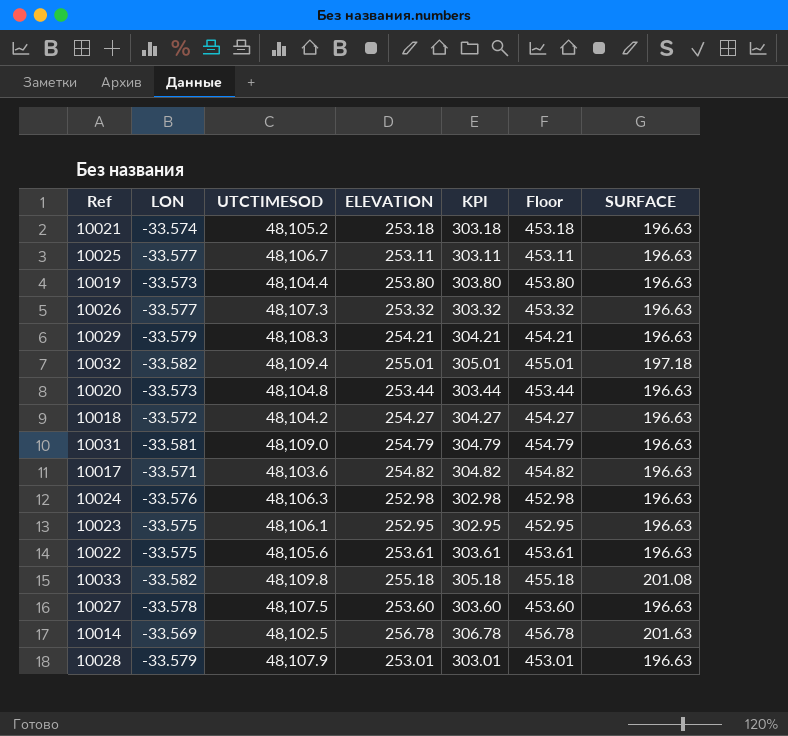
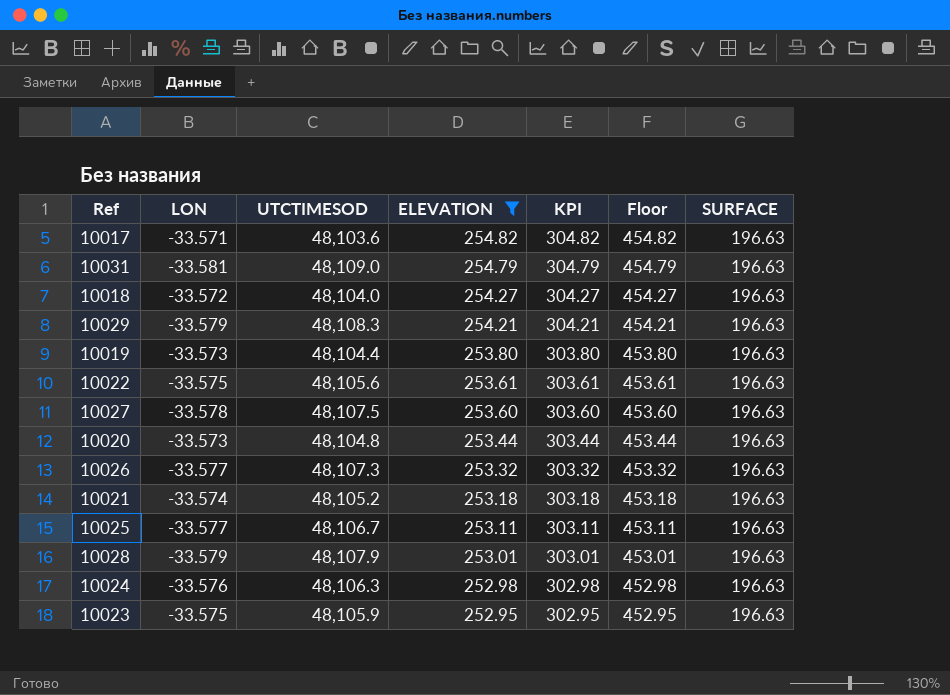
filter: none -> ELEVATION <= 254.82
row order: none -> ELEVATION descending
10018 | UTCTIMESOD: 48,104.2 -> 48,104.0
10023 | UTCTIMESOD: 48,106.1 -> 48,105.9

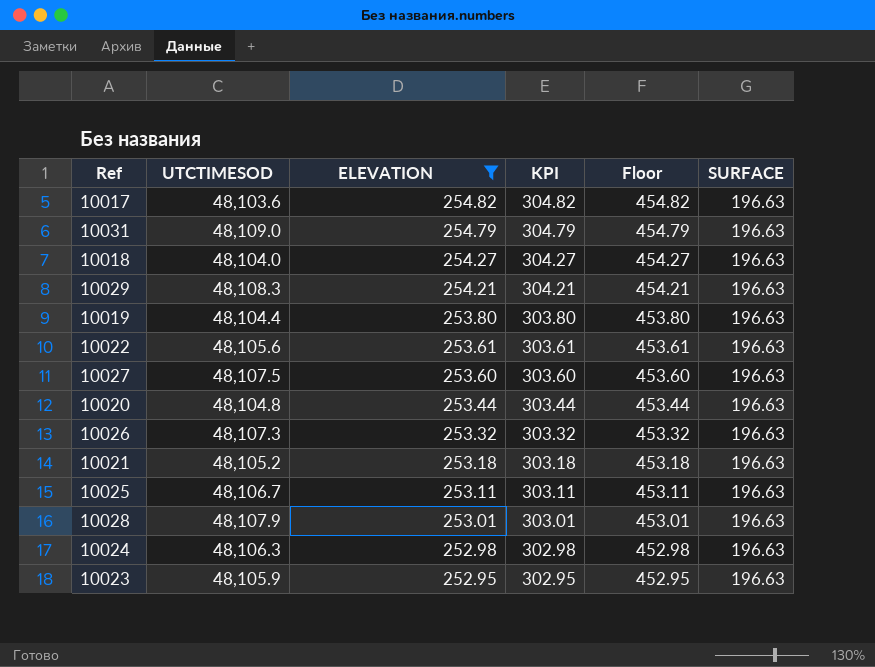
column LON | position: 2 -> none

